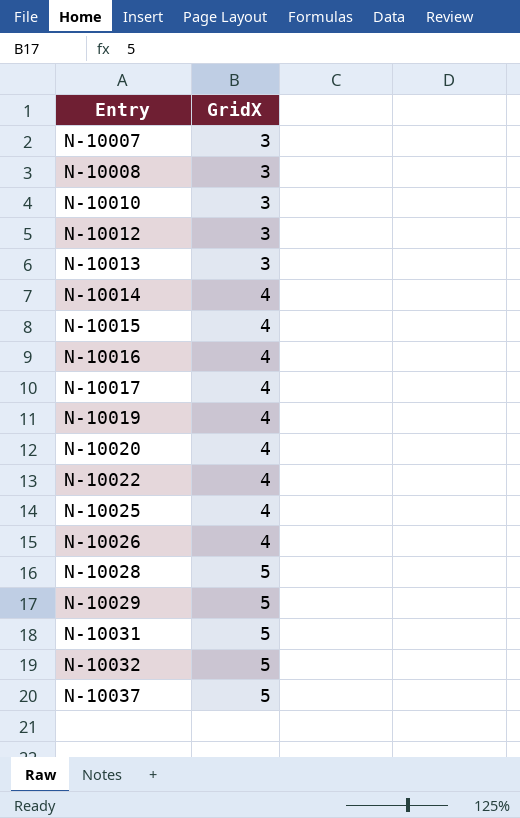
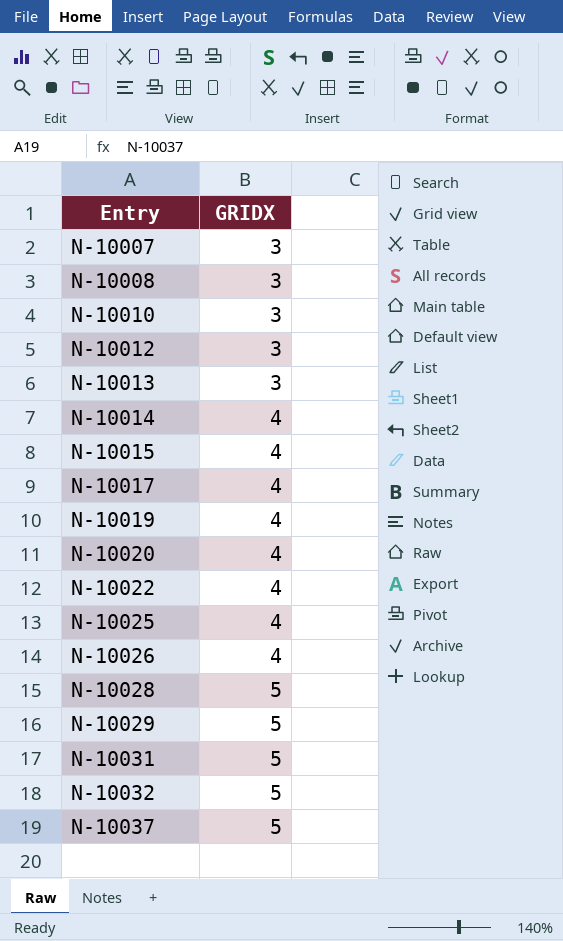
column name: GridX -> GRIDX
row N-10016: 4 -> none

